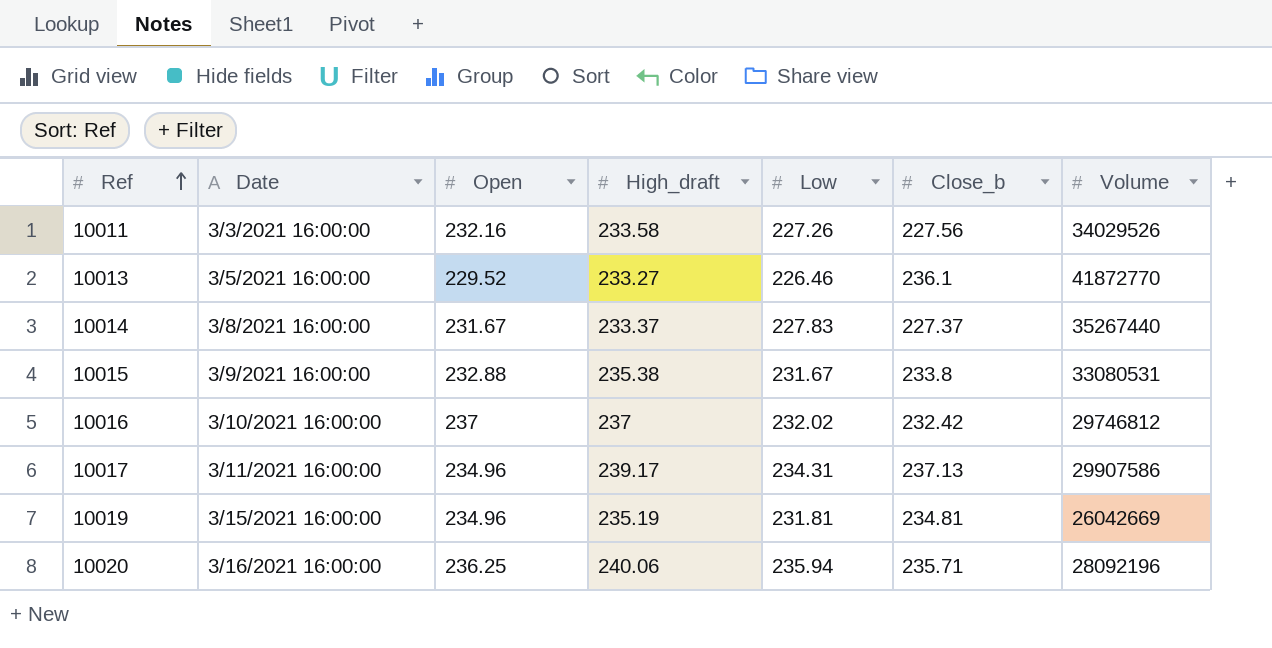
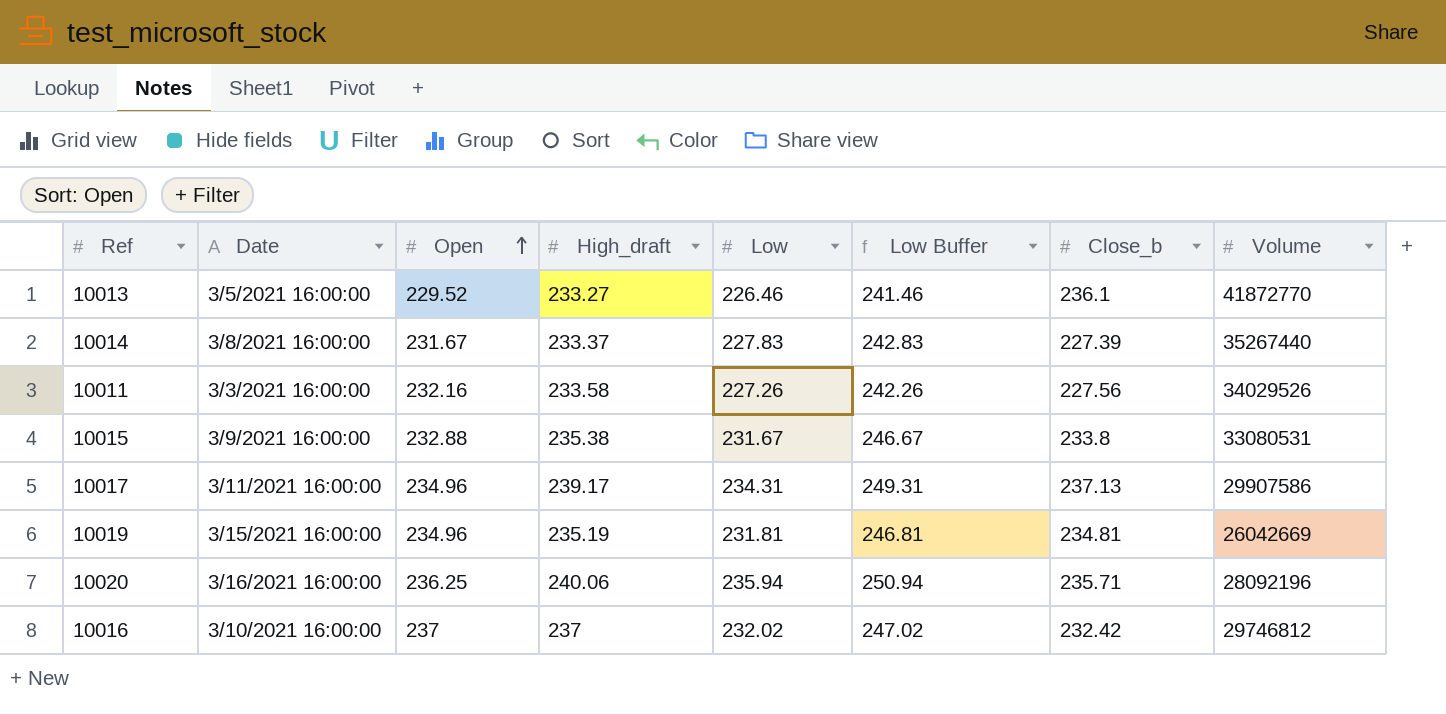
row order: Ref ascending -> Open ascending
column Low Buffer | formula: none -> [Low] + 15
10014 | Close_b: 227.37 -> 227.39

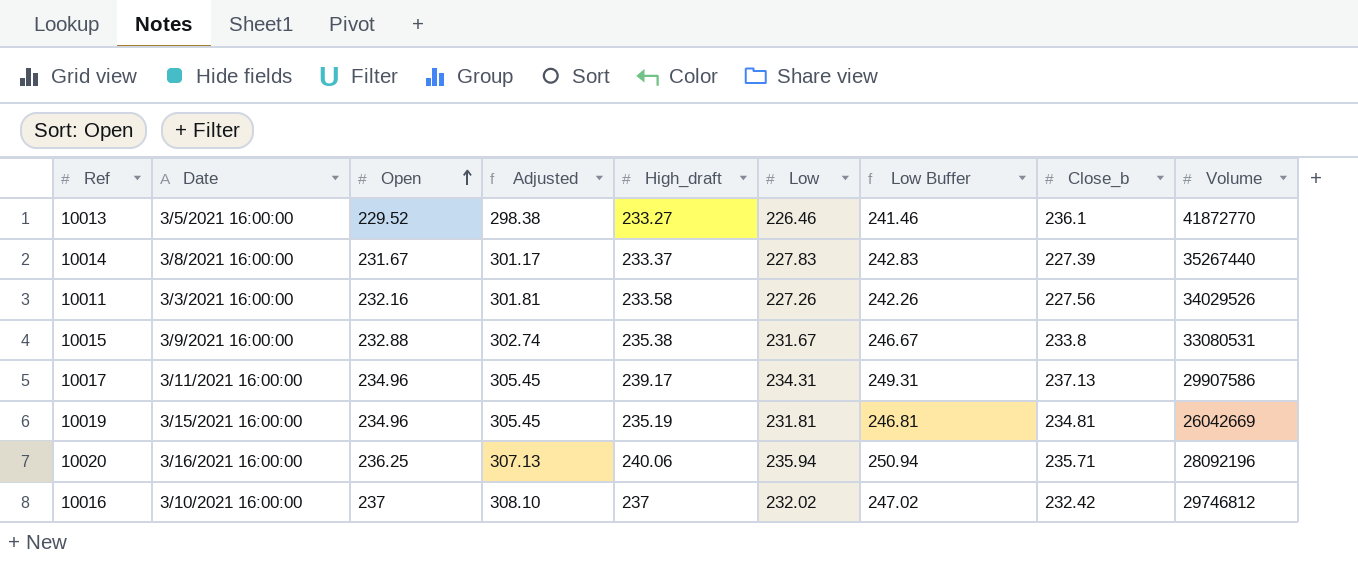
column Adjusted | formula: none -> [Open] * 1.3

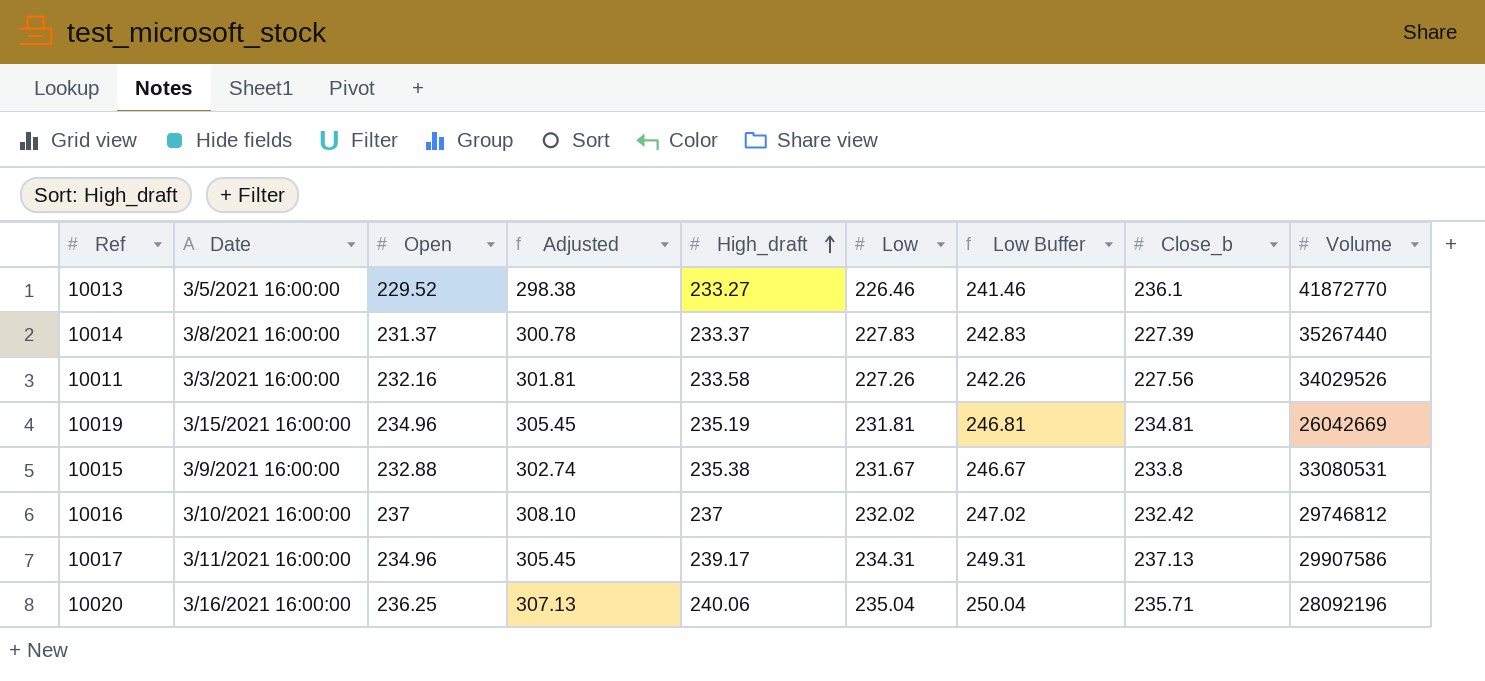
row order: Open ascending -> High_draft ascending
10014 | Open: 231.67 -> 231.37
10014 | Adjusted: 301.17 -> 300.78
10020 | Low: 235.94 -> 235.04
10020 | Low Buffer: 250.94 -> 250.04

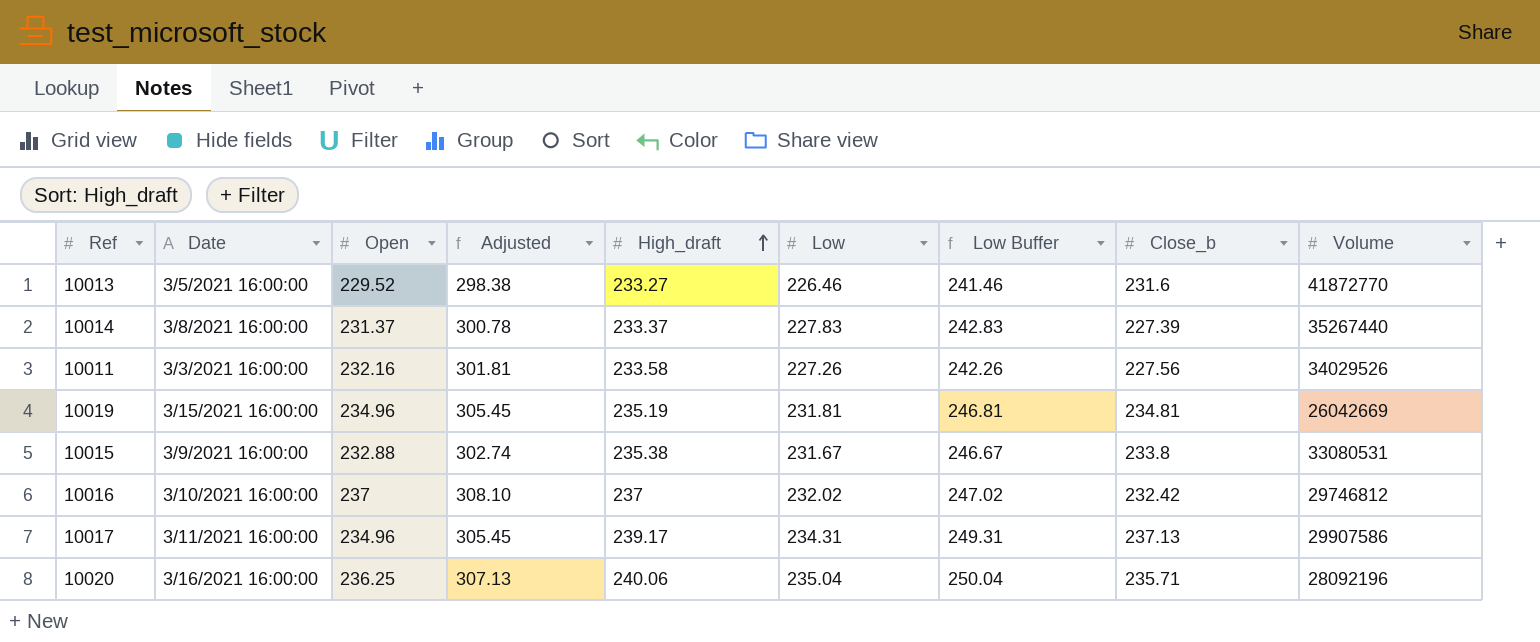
10013 | Close_b: 236.1 -> 231.6

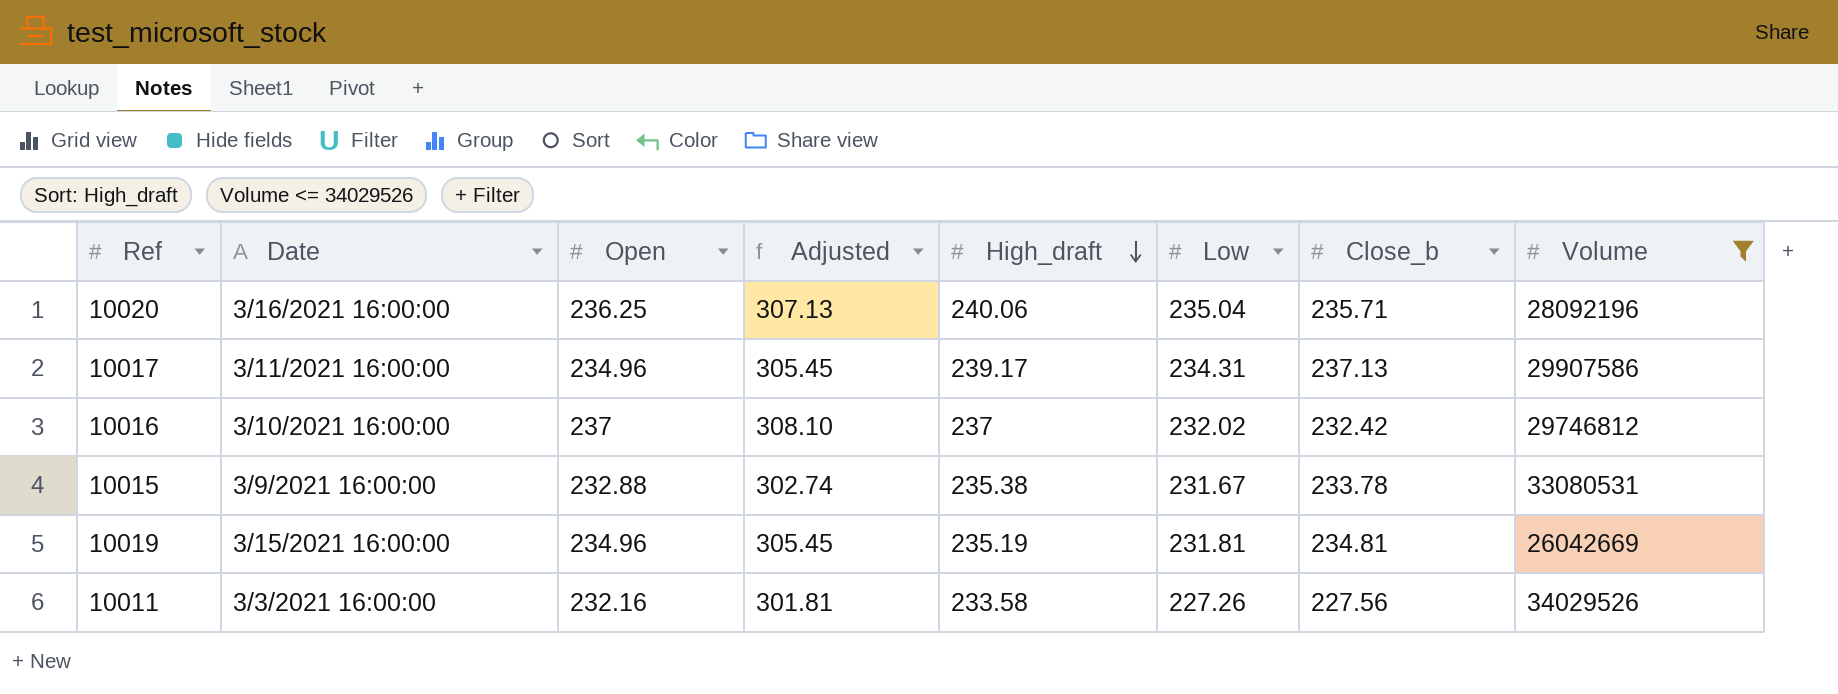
filter: none -> Volume <= 34029526
row order: High_draft ascending -> High_draft descending
column Low Buffer | formula: [Low] + 15 -> none
10015 | Close_b: 233.8 -> 233.78

